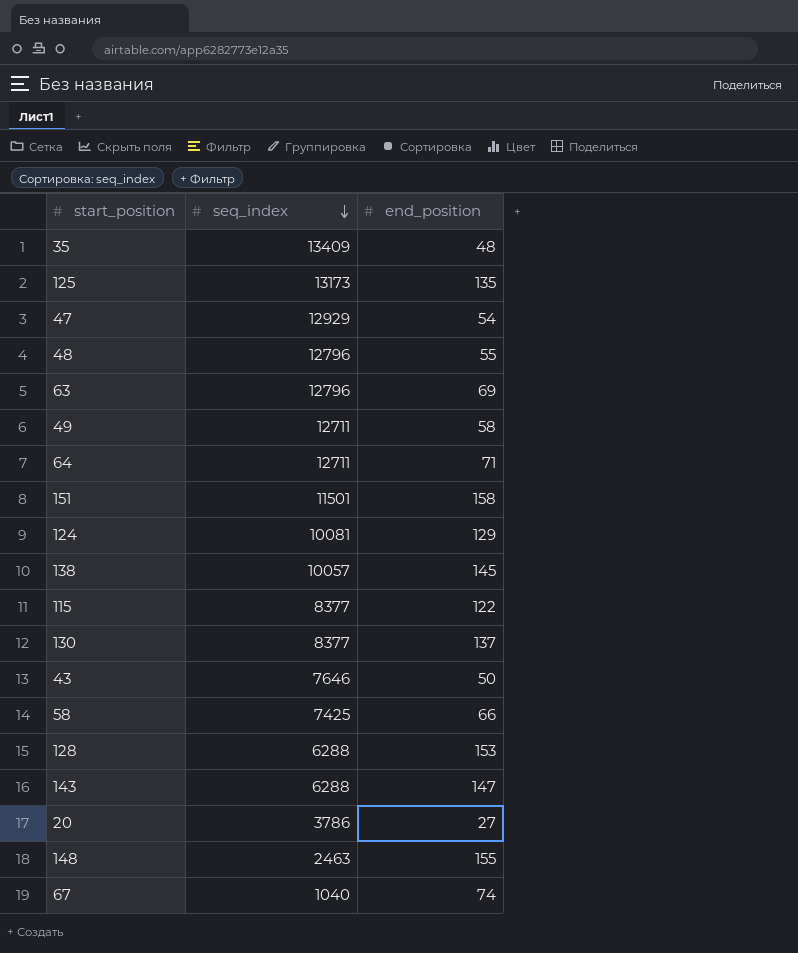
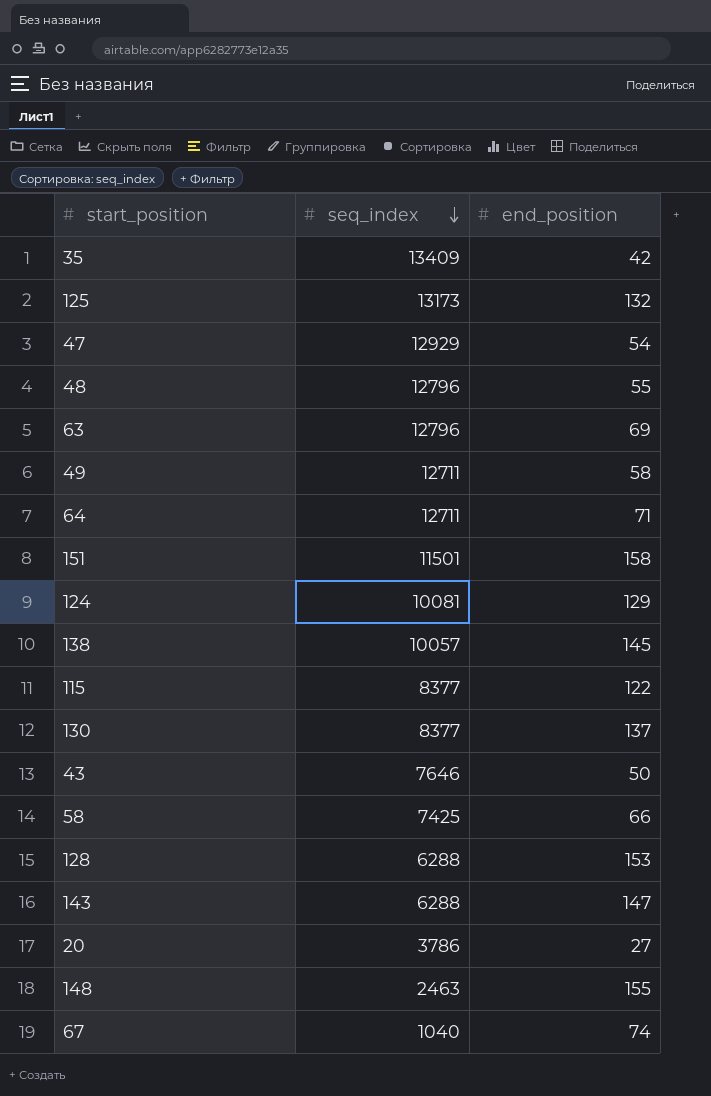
35 | end_position: 48 -> 42
125 | end_position: 135 -> 132

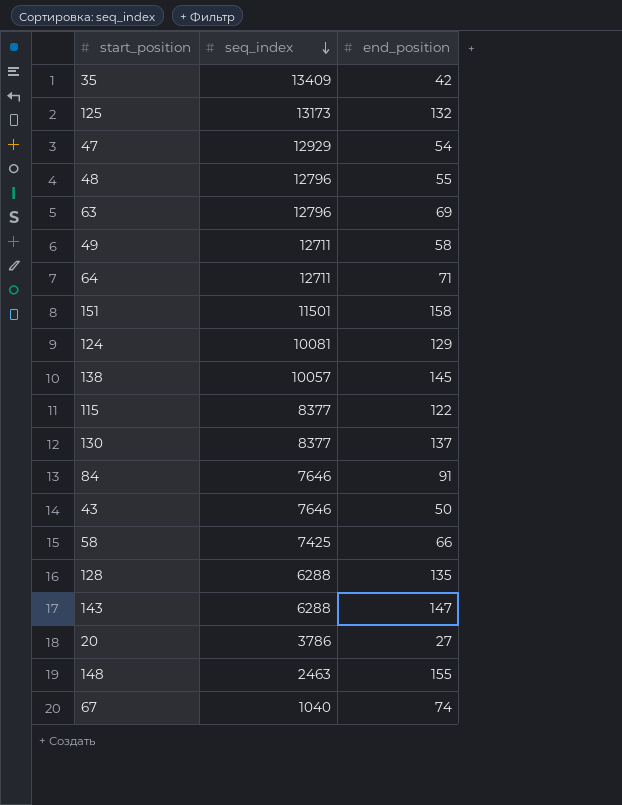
row 84: none -> 7646 | 91
128 | end_position: 153 -> 135

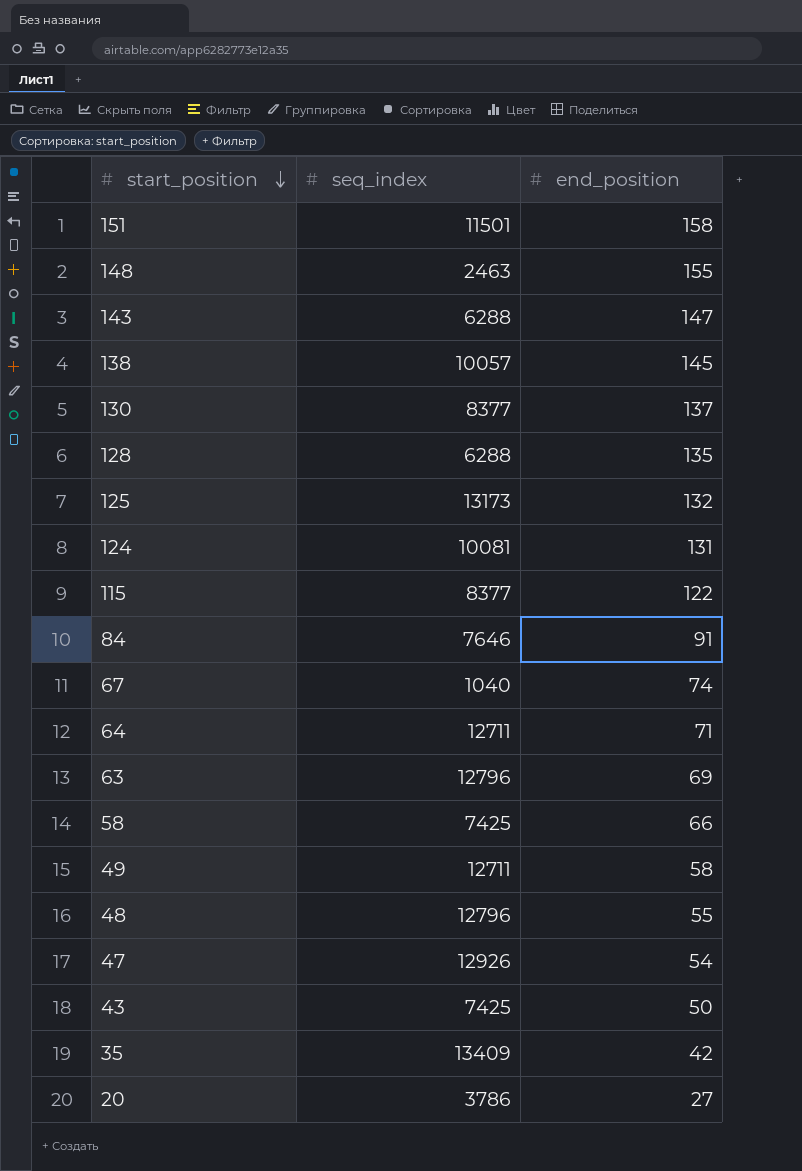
row order: seq_index descending -> start_position descending
124 | end_position: 129 -> 131
47 | seq_index: 12929 -> 12926
43 | seq_index: 7646 -> 7425

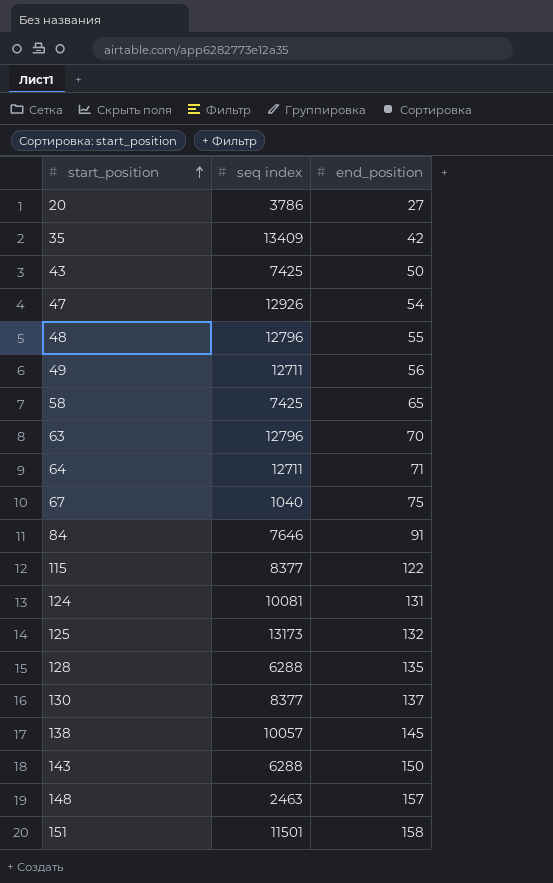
row order: start_position descending -> start_position ascending
column name: seq_index -> seq index
49 | end_position: 58 -> 56
58 | end_position: 66 -> 65
63 | end_position: 69 -> 70
67 | end_position: 74 -> 75
143 | end_position: 147 -> 150
148 | end_position: 155 -> 157

